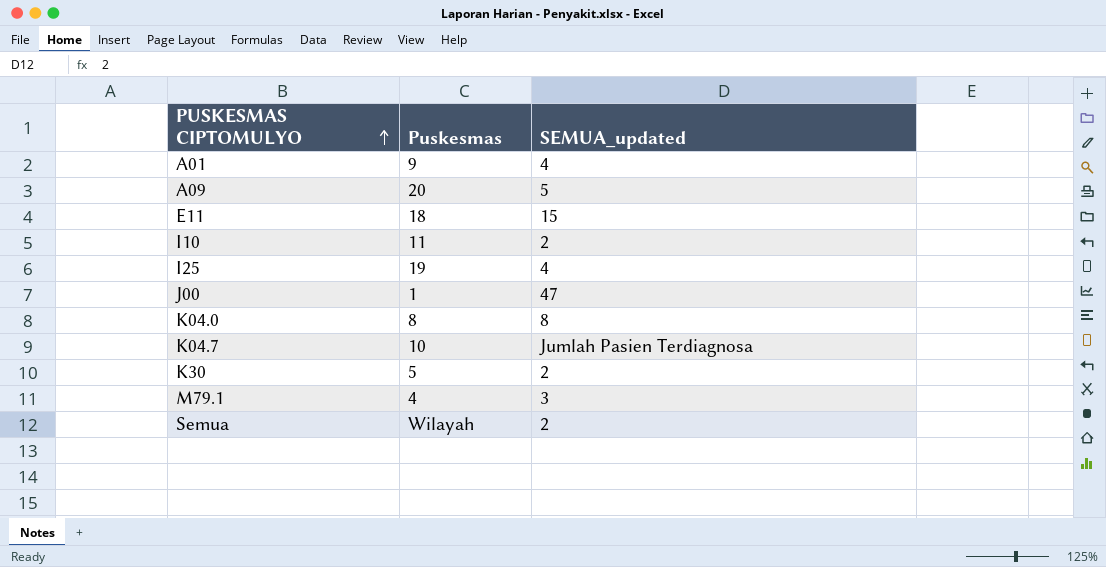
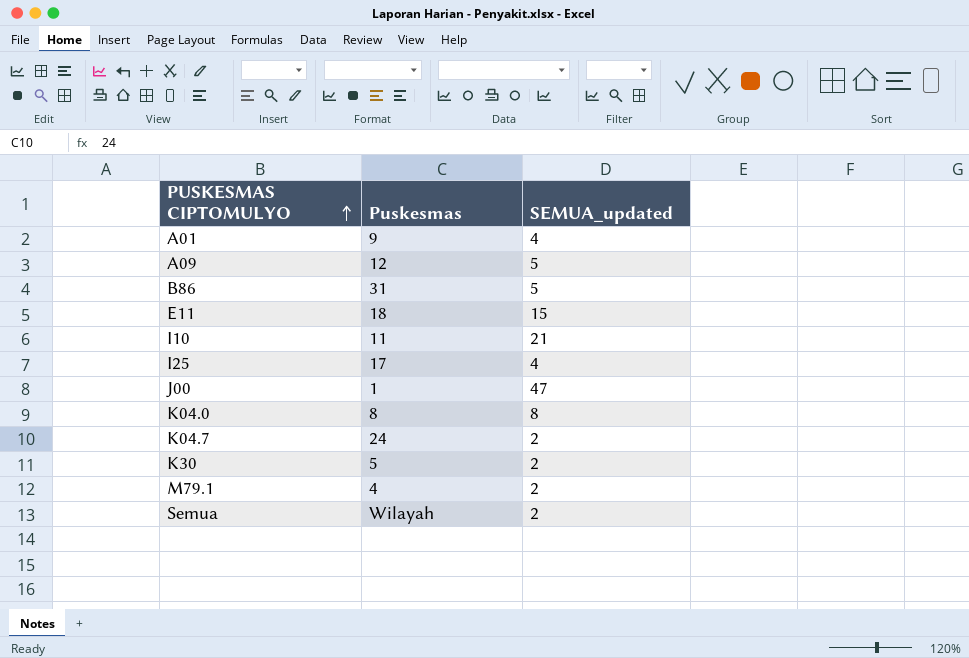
A09 | Puskesmas: 20 -> 12
row B86: none -> 31 | 5
I10 | SEMUA_updated: 2 -> 21
I25 | Puskesmas: 19 -> 17
K04.7 | Puskesmas: 10 -> 24
K04.7 | SEMUA_updated: Jumlah Pasien Terdiagnosa -> 2
M79.1 | SEMUA_updated: 3 -> 2

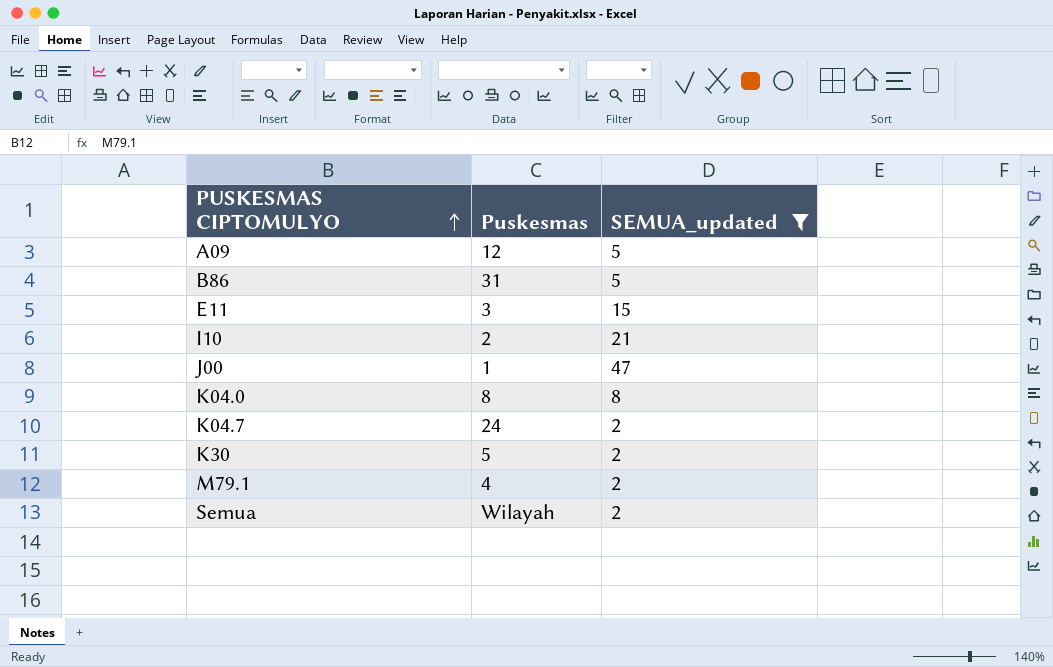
filter: none -> SEMUA_updated != 4
E11 | Puskesmas: 18 -> 3
I10 | Puskesmas: 11 -> 2

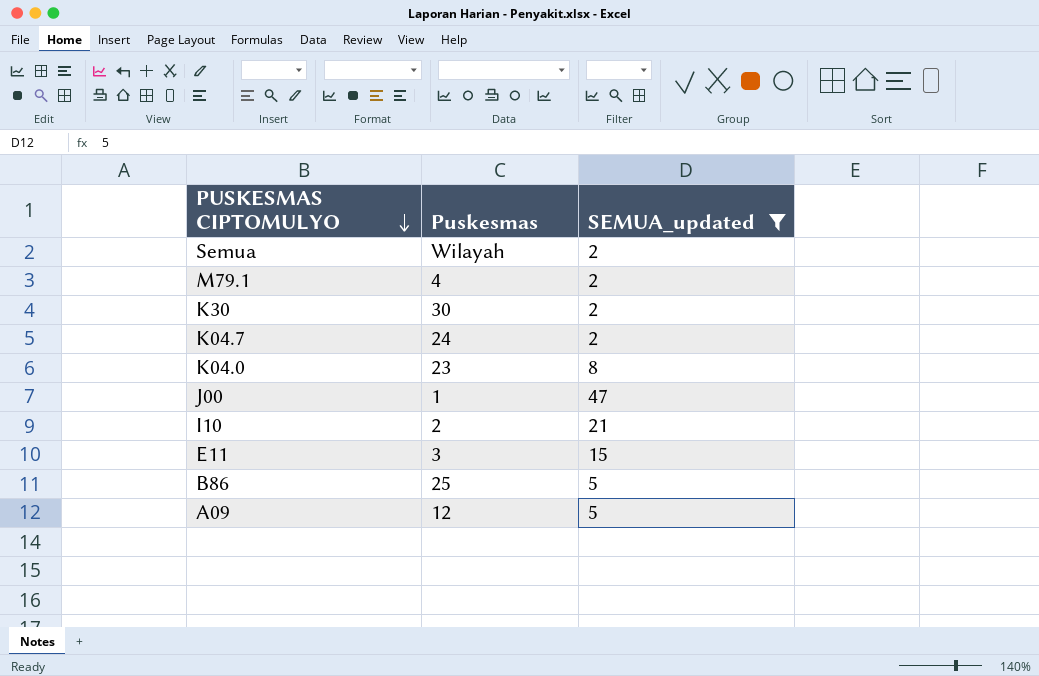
row order: PUSKESMAS CIPTOMULYO ascending -> PUSKESMAS CIPTOMULYO descending
K30 | Puskesmas: 5 -> 30
K04.0 | Puskesmas: 8 -> 23
B86 | Puskesmas: 31 -> 25

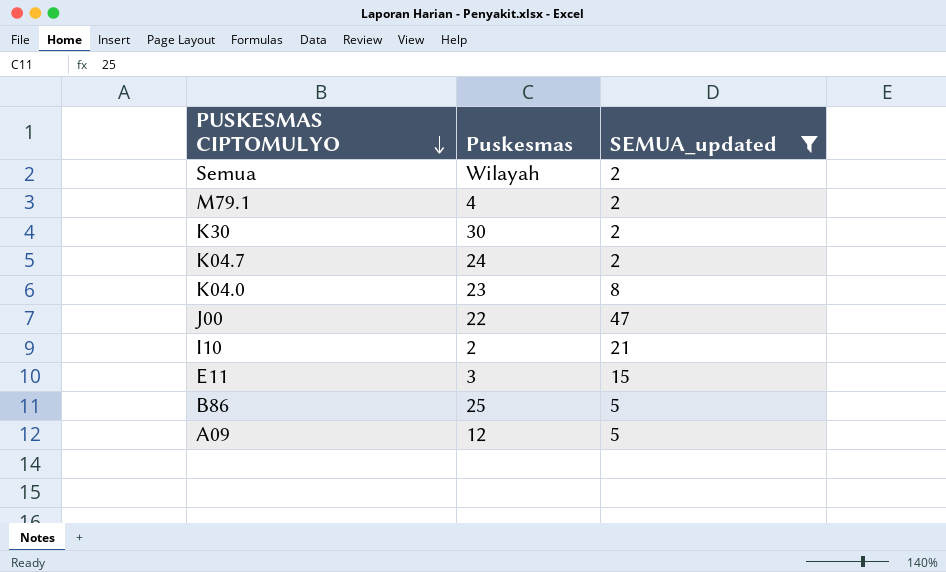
J00 | Puskesmas: 1 -> 22

